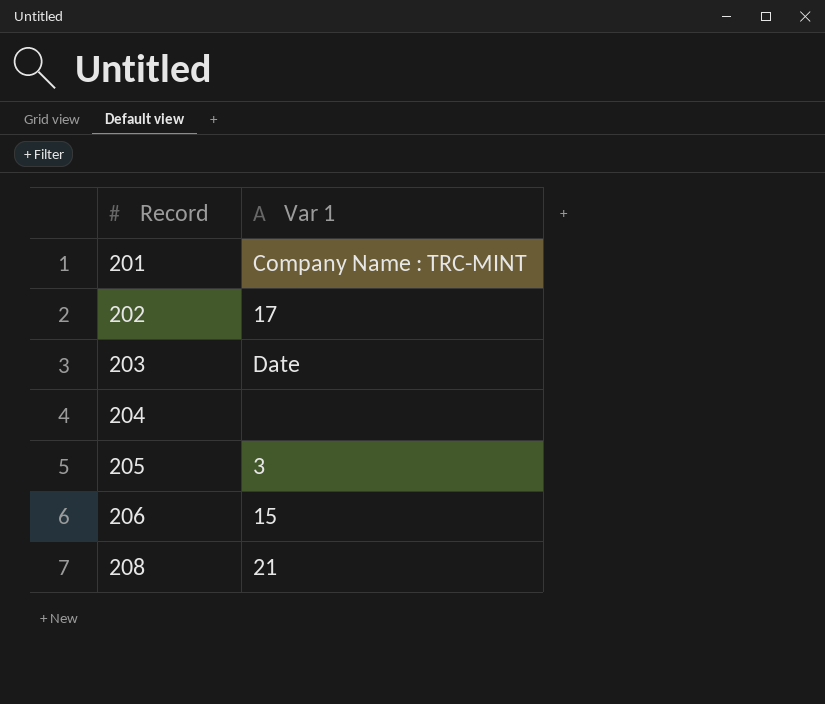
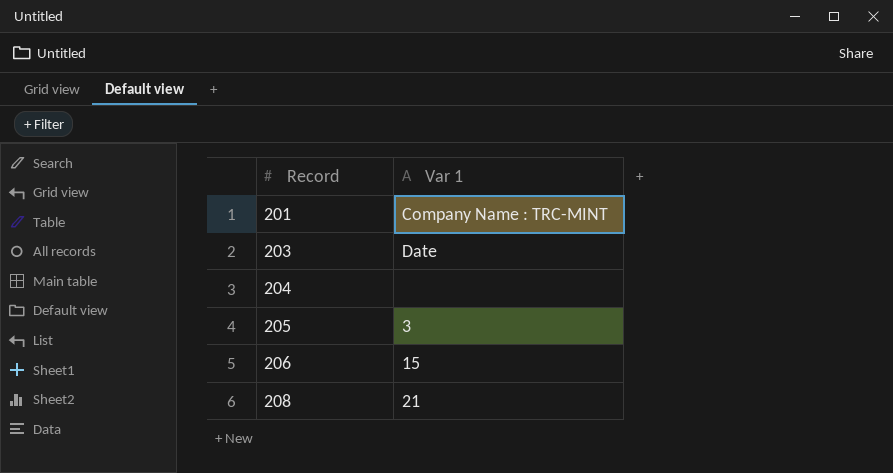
row 202: 17 -> none

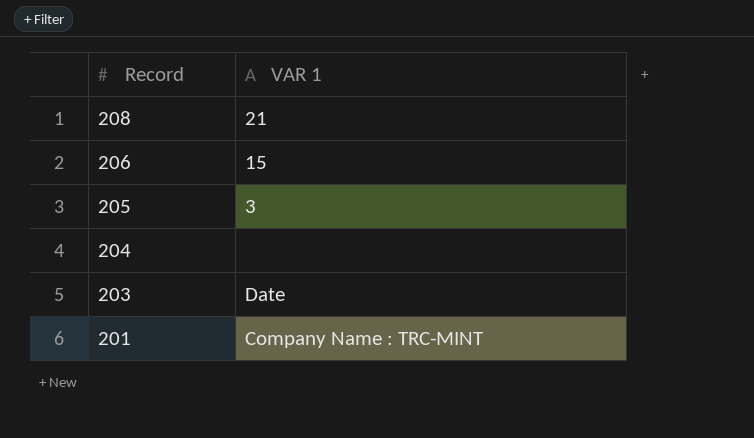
row order: Record ascending -> Record descending
column name: Var 1 -> VAR 1

